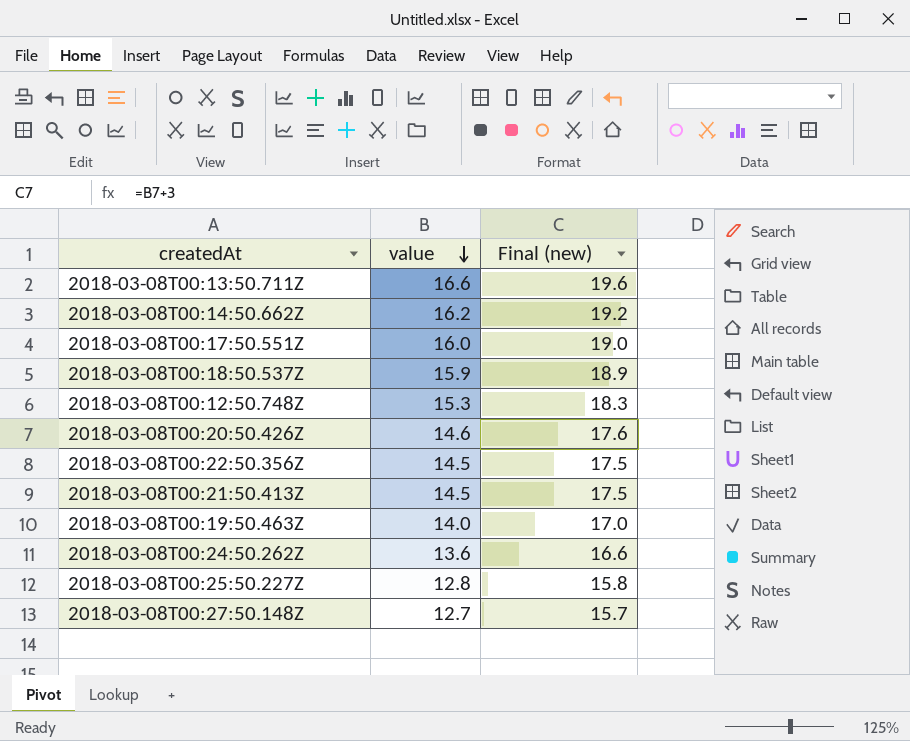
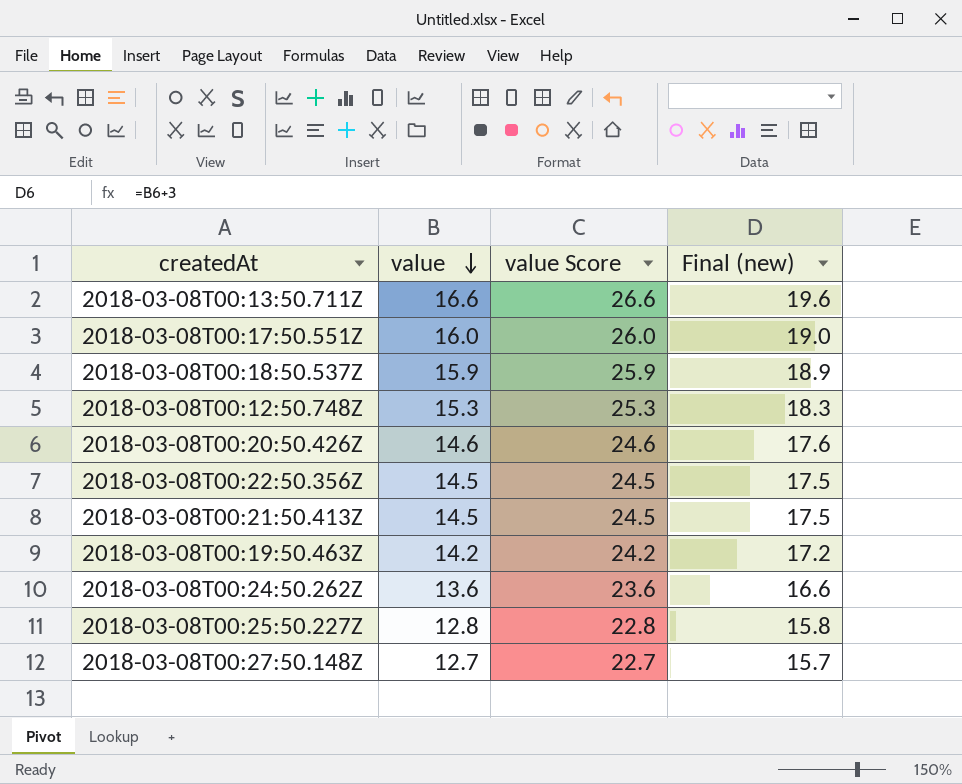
column value Score | formula: none -> [value] + 10
row 2018-03-08T00:14:50.662Z: 16.2 | 19.2 -> none
2018-03-08T00:19:50.463Z | value: 14.0 -> 14.2
2018-03-08T00:19:50.463Z | Final (new): 17.0 -> 17.2

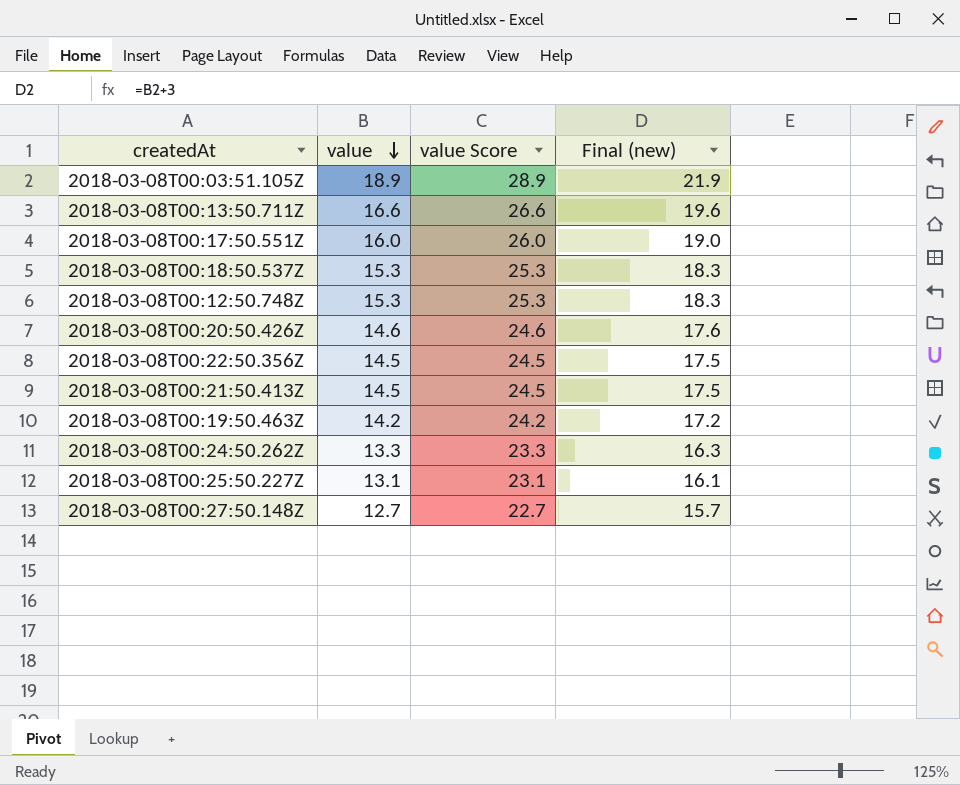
row 2018-03-08T00:03:51.105Z: none -> 18.9 | 28.9 | 21.9
2018-03-08T00:18:50.537Z | value: 15.9 -> 15.3
2018-03-08T00:18:50.537Z | value Score: 25.9 -> 25.3
2018-03-08T00:18:50.537Z | Final (new): 18.9 -> 18.3
2018-03-08T00:24:50.262Z | value: 13.6 -> 13.3
2018-03-08T00:24:50.262Z | value Score: 23.6 -> 23.3
2018-03-08T00:24:50.262Z | Final (new): 16.6 -> 16.3
2018-03-08T00:25:50.227Z | value: 12.8 -> 13.1
2018-03-08T00:25:50.227Z | value Score: 22.8 -> 23.1
2018-03-08T00:25:50.227Z | Final (new): 15.8 -> 16.1

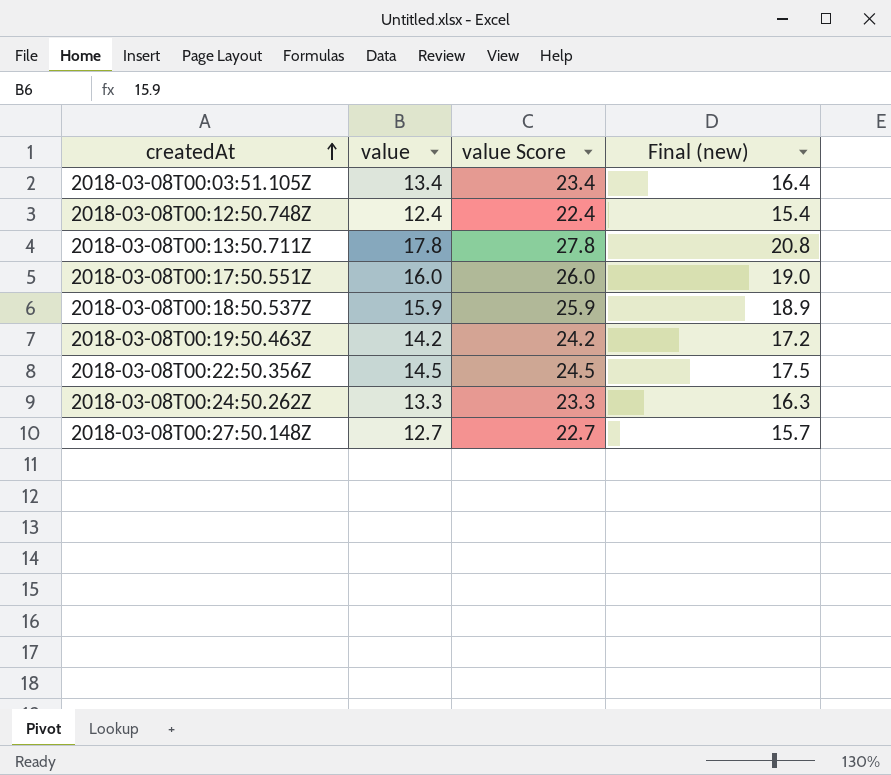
row order: value descending -> createdAt ascending
row 2018-03-08T00:20:50.426Z: 14.6 | 24.6 | 17.6 -> none
row 2018-03-08T00:21:50.413Z: 14.5 | 24.5 | 17.5 -> none
row 2018-03-08T00:25:50.227Z: 13.1 | 23.1 | 16.1 -> none
2018-03-08T00:03:51.105Z | value: 18.9 -> 13.4
2018-03-08T00:03:51.105Z | value Score: 28.9 -> 23.4
2018-03-08T00:03:51.105Z | Final (new): 21.9 -> 16.4
2018-03-08T00:12:50.748Z | value: 15.3 -> 12.4
2018-03-08T00:12:50.748Z | value Score: 25.3 -> 22.4
2018-03-08T00:12:50.748Z | Final (new): 18.3 -> 15.4
2018-03-08T00:13:50.711Z | value: 16.6 -> 17.8
2018-03-08T00:13:50.711Z | value Score: 26.6 -> 27.8
2018-03-08T00:13:50.711Z | Final (new): 19.6 -> 20.8
2018-03-08T00:18:50.537Z | value: 15.3 -> 15.9
2018-03-08T00:18:50.537Z | value Score: 25.3 -> 25.9
2018-03-08T00:18:50.537Z | Final (new): 18.3 -> 18.9

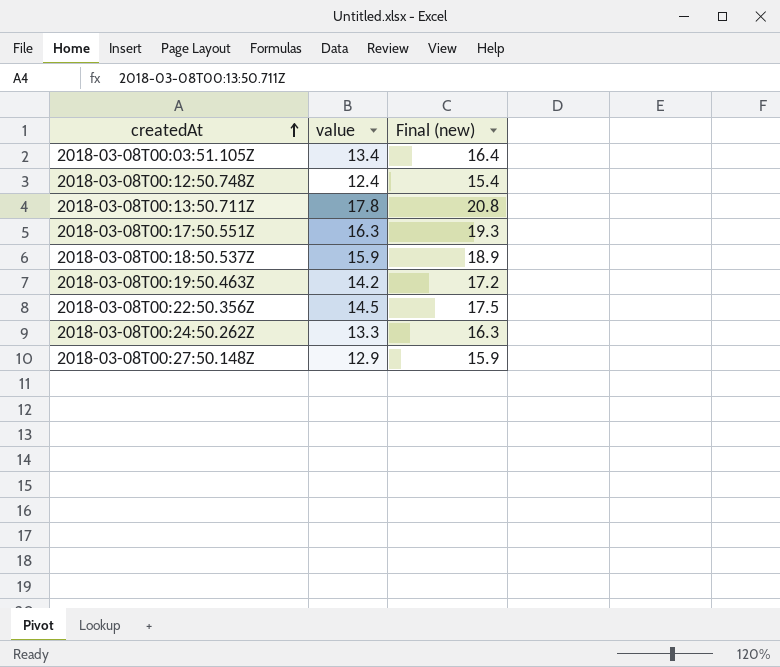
column value Score | formula: [value] + 10 -> none
2018-03-08T00:17:50.551Z | value: 16.0 -> 16.3
2018-03-08T00:17:50.551Z | Final (new): 19.0 -> 19.3
2018-03-08T00:27:50.148Z | value: 12.7 -> 12.9
2018-03-08T00:27:50.148Z | Final (new): 15.7 -> 15.9

